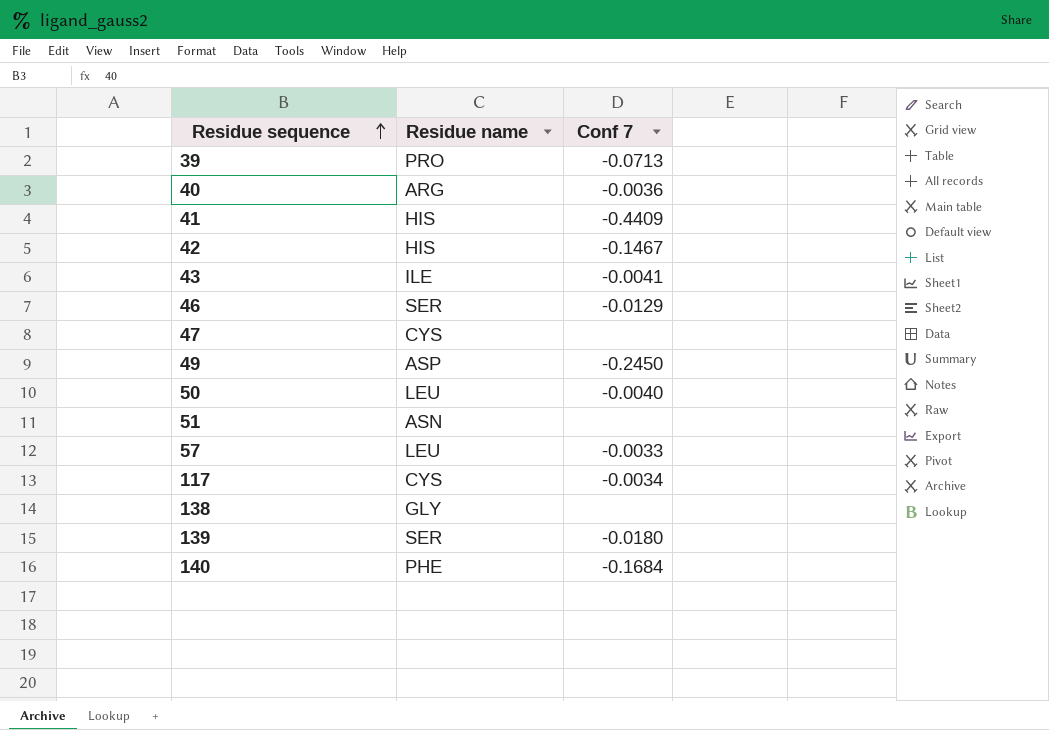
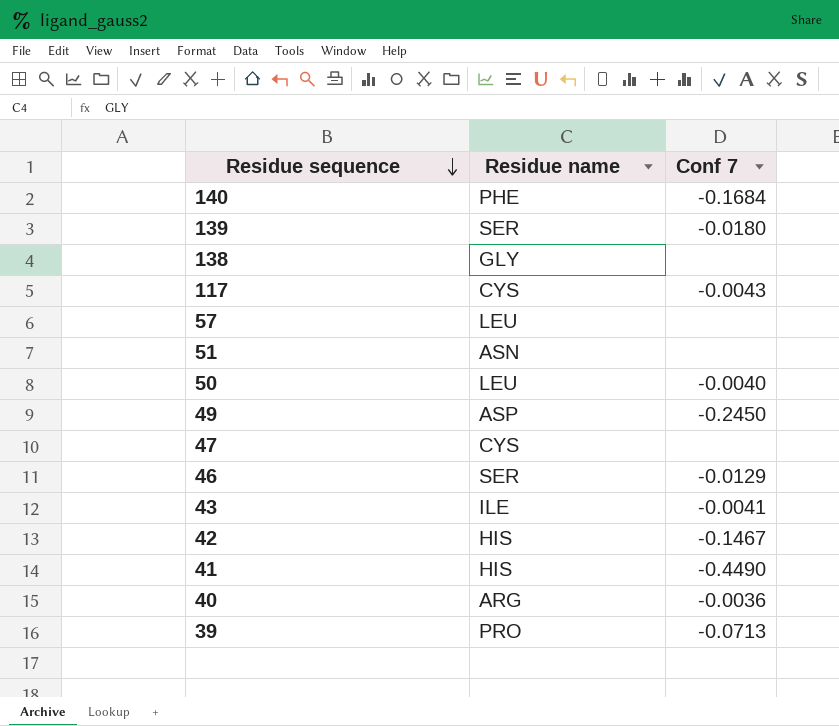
row order: Residue sequence ascending -> Residue sequence descending
117 | Conf 7: -0.0034 -> -0.0043
57 | Conf 7: -0.0033 -> none
41 | Conf 7: -0.4409 -> -0.4490

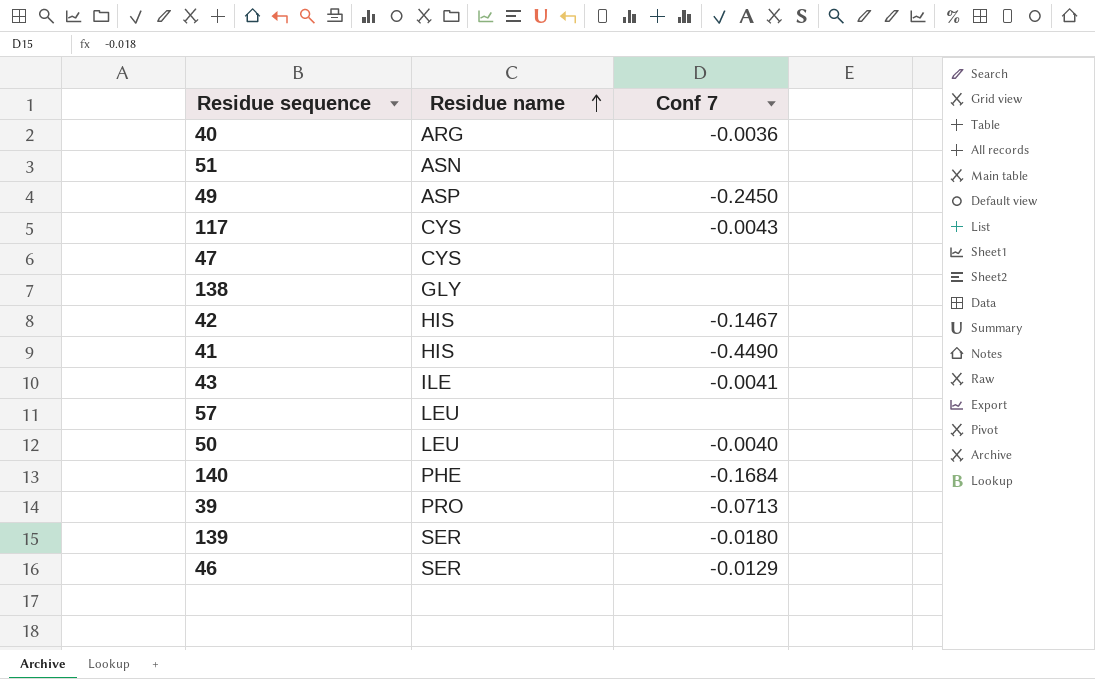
row order: Residue sequence descending -> Residue name ascending

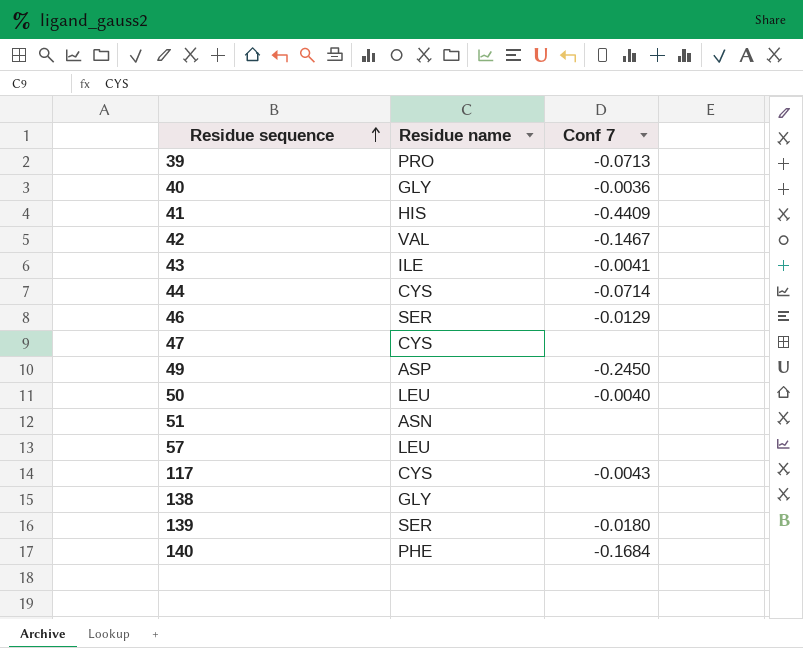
row order: Residue name ascending -> Residue sequence ascending
40 | Residue name: ARG -> GLY
41 | Conf 7: -0.4490 -> -0.4409
42 | Residue name: HIS -> VAL
row 44: none -> CYS | -0.0714

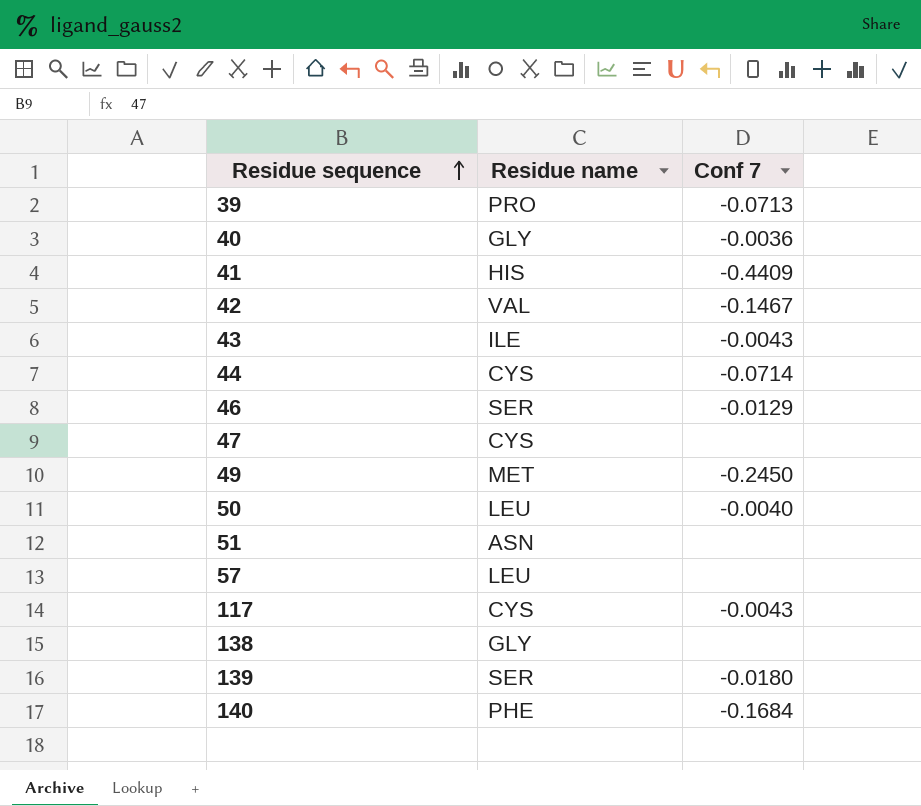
43 | Conf 7: -0.0041 -> -0.0043
49 | Residue name: ASP -> MET

